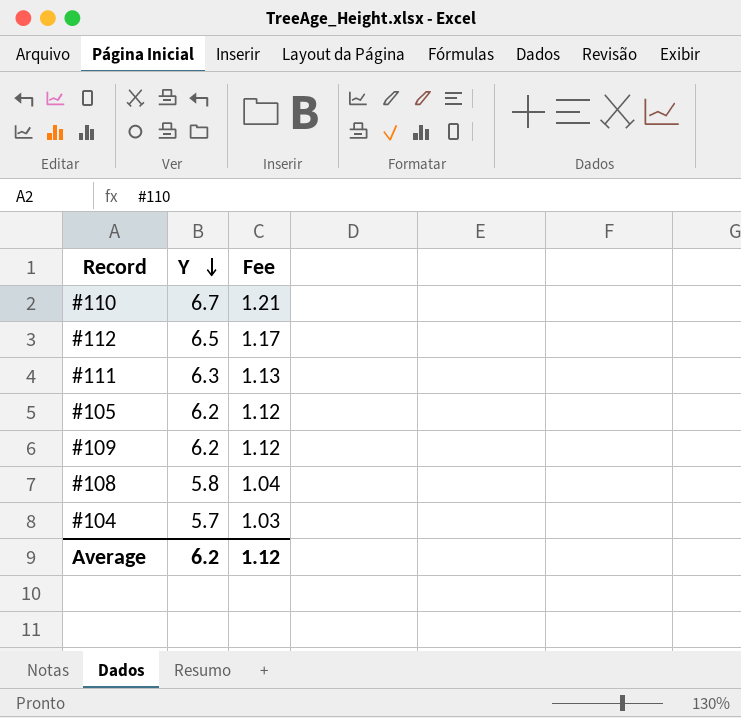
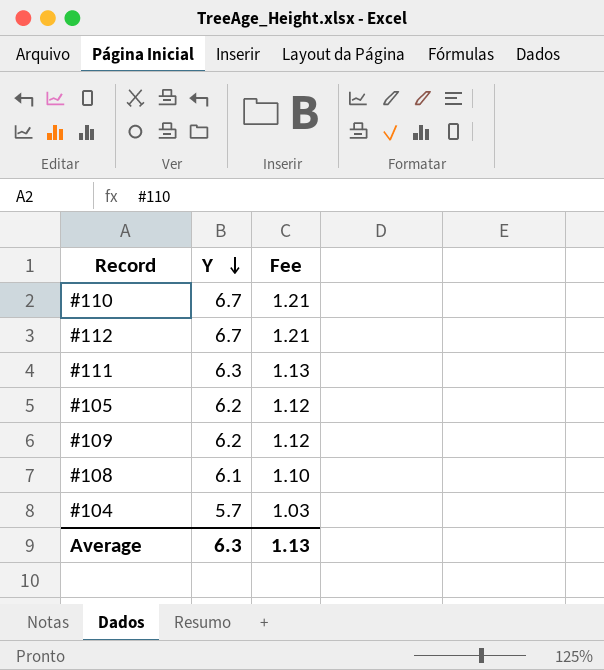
#112 | Y: 6.5 -> 6.7
#112 | Fee: 1.17 -> 1.21
#108 | Y: 5.8 -> 6.1
#108 | Fee: 1.04 -> 1.10
Average | Y: 6.2 -> 6.3
Average | Fee: 1.12 -> 1.13

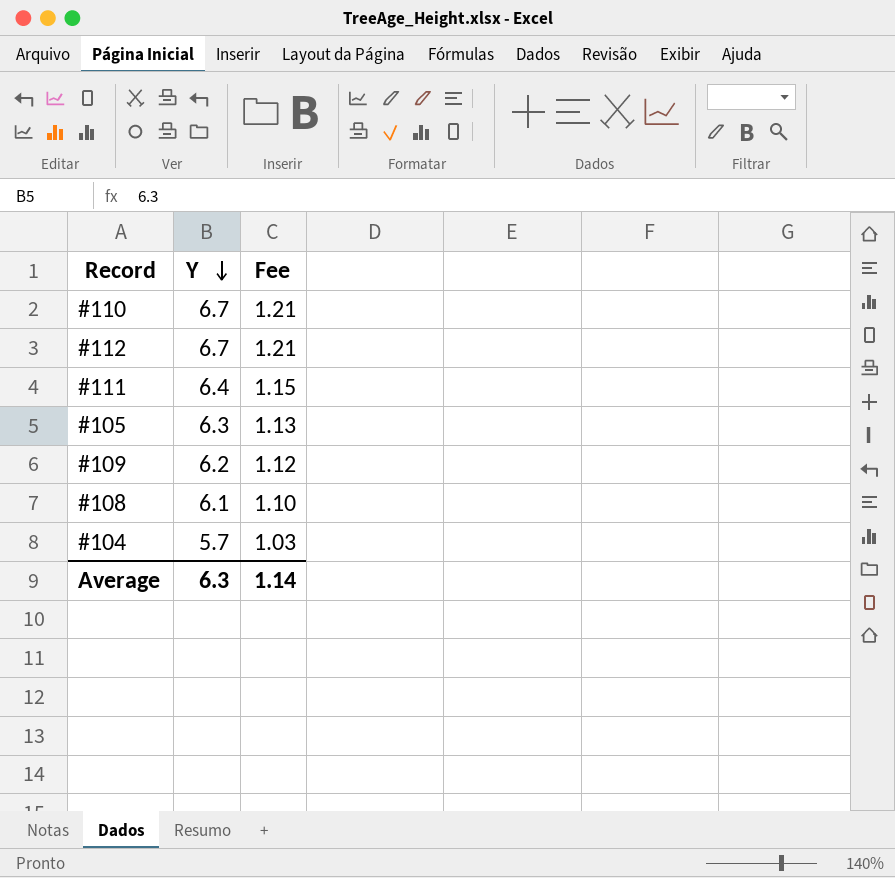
#111 | Y: 6.3 -> 6.4
#111 | Fee: 1.13 -> 1.15
#105 | Y: 6.2 -> 6.3
#105 | Fee: 1.12 -> 1.13
Average | Fee: 1.13 -> 1.14

